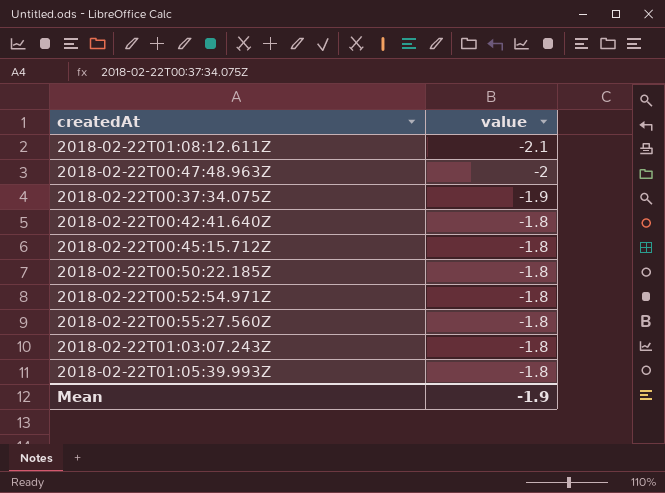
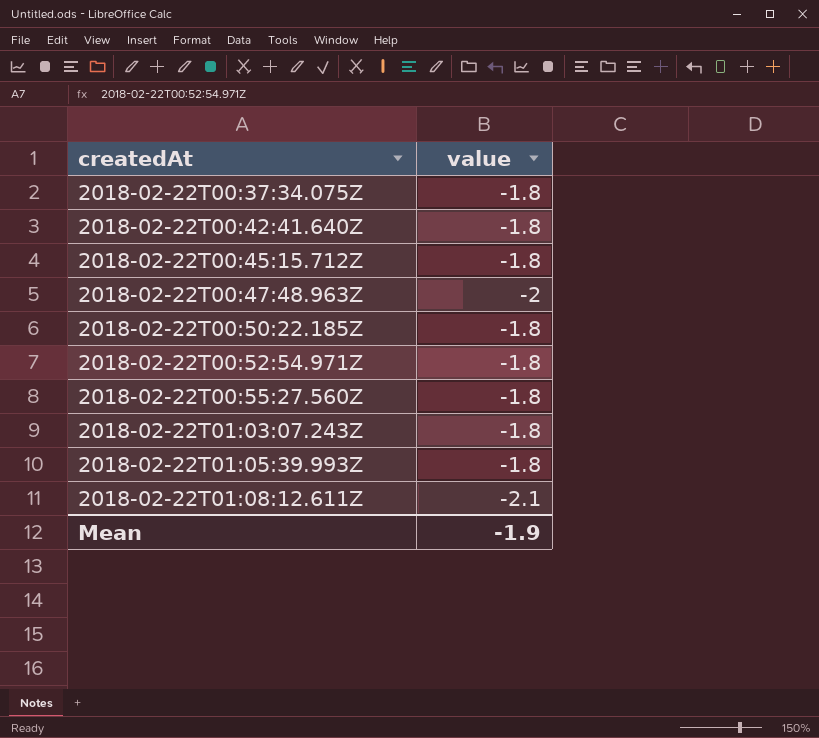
row order: value ascending -> createdAt ascending
2018-02-22T00:37:34.075Z | value: -1.9 -> -1.8

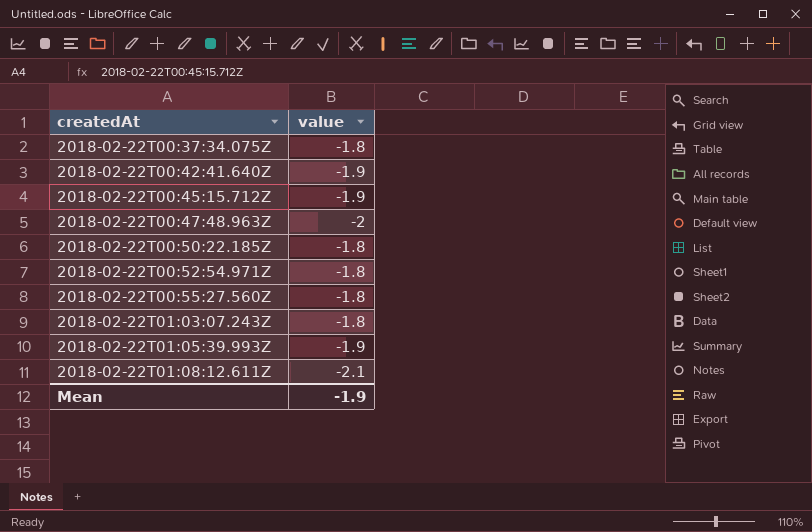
2018-02-22T00:42:41.640Z | value: -1.8 -> -1.9
2018-02-22T00:45:15.712Z | value: -1.8 -> -1.9
2018-02-22T01:05:39.993Z | value: -1.8 -> -1.9

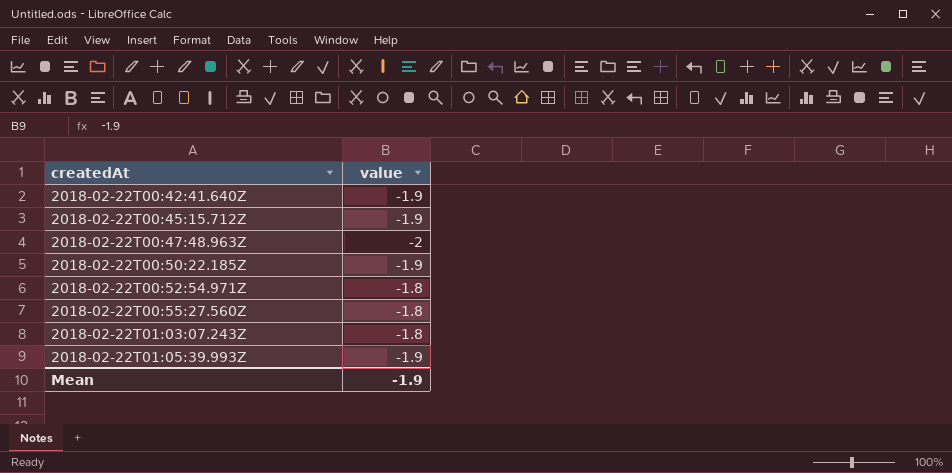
row 2018-02-22T00:37:34.075Z: -1.8 -> none
row 2018-02-22T01:08:12.611Z: -2.1 -> none
2018-02-22T00:50:22.185Z | value: -1.8 -> -1.9

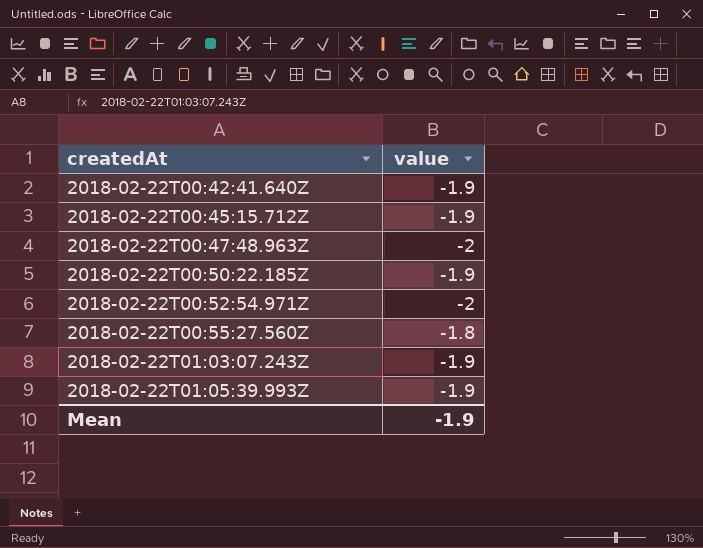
2018-02-22T00:52:54.971Z | value: -1.8 -> -2
2018-02-22T01:03:07.243Z | value: -1.8 -> -1.9

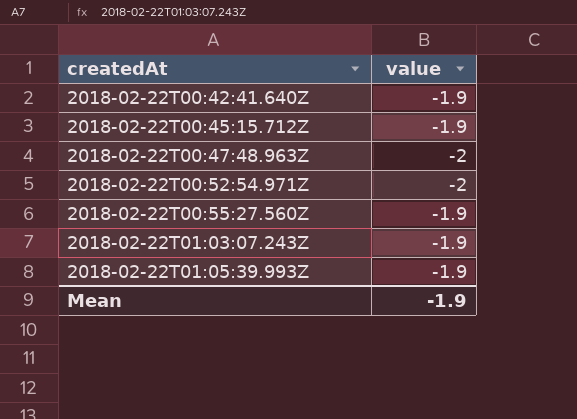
row 2018-02-22T00:50:22.185Z: -1.9 -> none
2018-02-22T00:55:27.560Z | value: -1.8 -> -1.9

